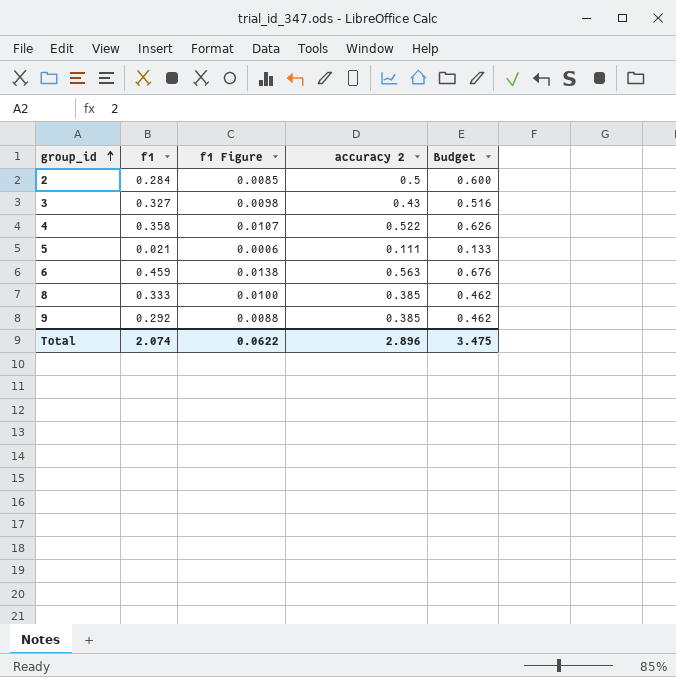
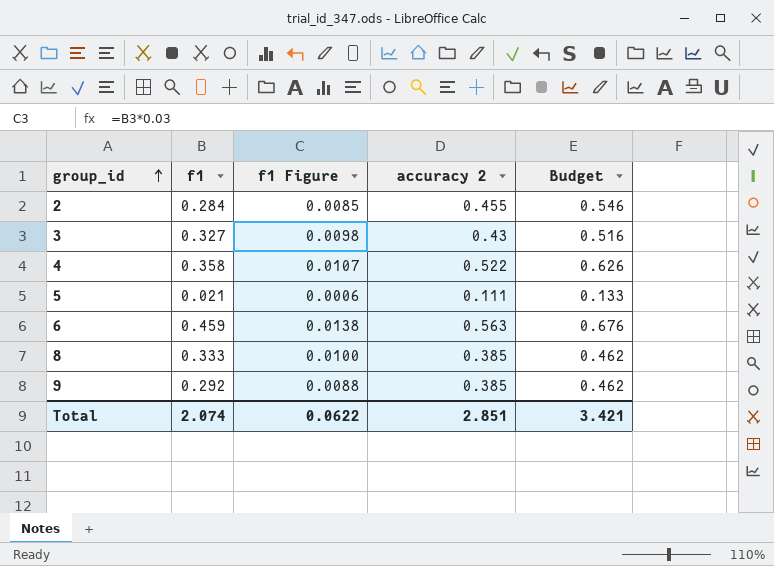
2 | accuracy 2: 0.5 -> 0.455
2 | Budget: 0.600 -> 0.546
Total | accuracy 2: 2.896 -> 2.851
Total | Budget: 3.475 -> 3.421

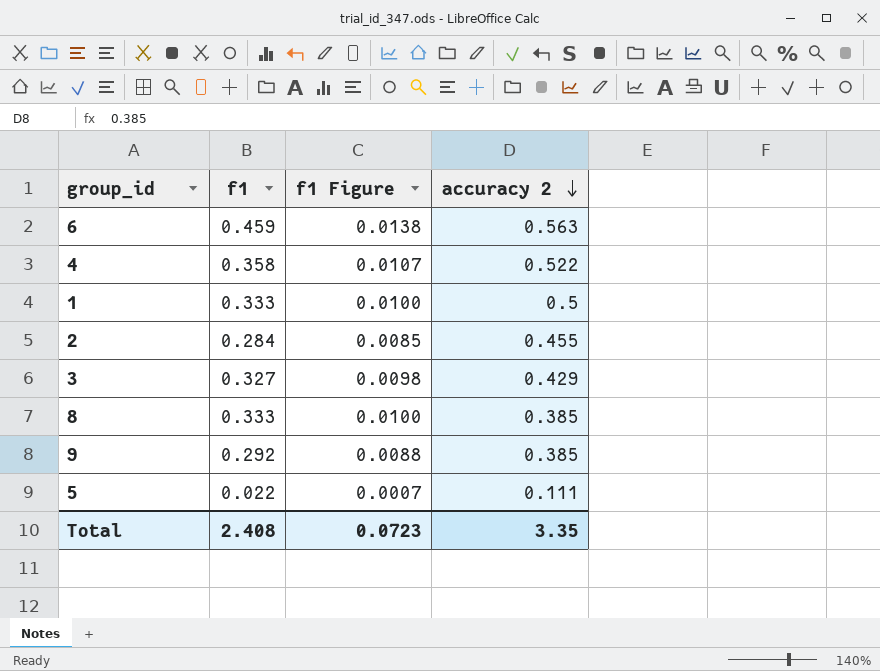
row order: group_id ascending -> accuracy 2 descending
column Budget | formula: [accuracy 2] * 1.2 -> none
row 1: none -> 0.333 | 0.0100 | 0.5
3 | accuracy 2: 0.43 -> 0.429
5 | f1: 0.021 -> 0.022
5 | f1 Figure: 0.0006 -> 0.0007
Total | f1: 2.074 -> 2.408
Total | f1 Figure: 0.0622 -> 0.0723
Total | accuracy 2: 2.851 -> 3.35

